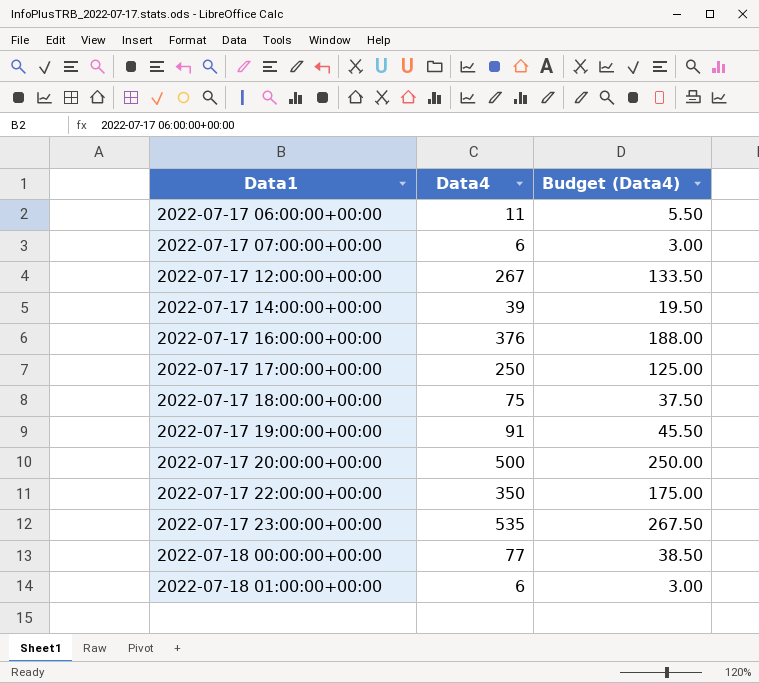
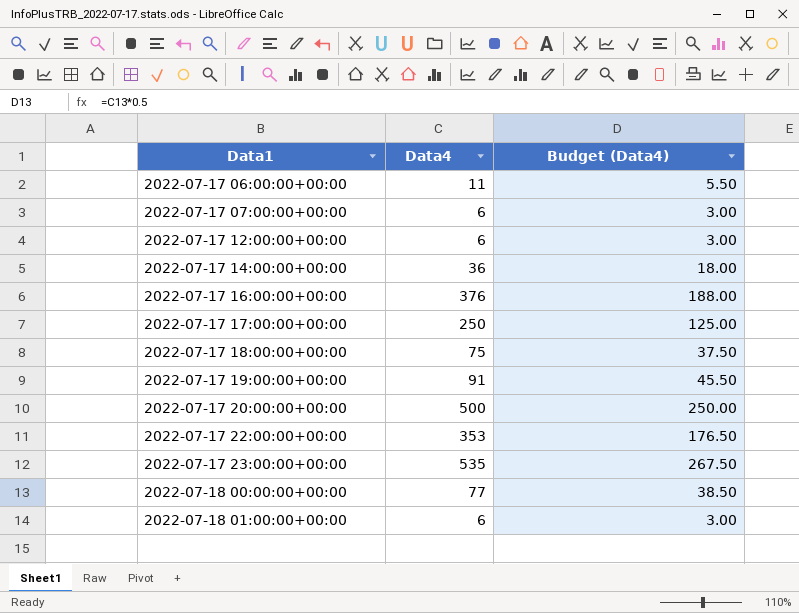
2022-07-17 12:00:00+00:00 | Data4: 267 -> 6
2022-07-17 12:00:00+00:00 | Budget (Data4): 133.50 -> 3.00
2022-07-17 14:00:00+00:00 | Data4: 39 -> 36
2022-07-17 14:00:00+00:00 | Budget (Data4): 19.50 -> 18.00
2022-07-17 22:00:00+00:00 | Data4: 350 -> 353
2022-07-17 22:00:00+00:00 | Budget (Data4): 175.00 -> 176.50

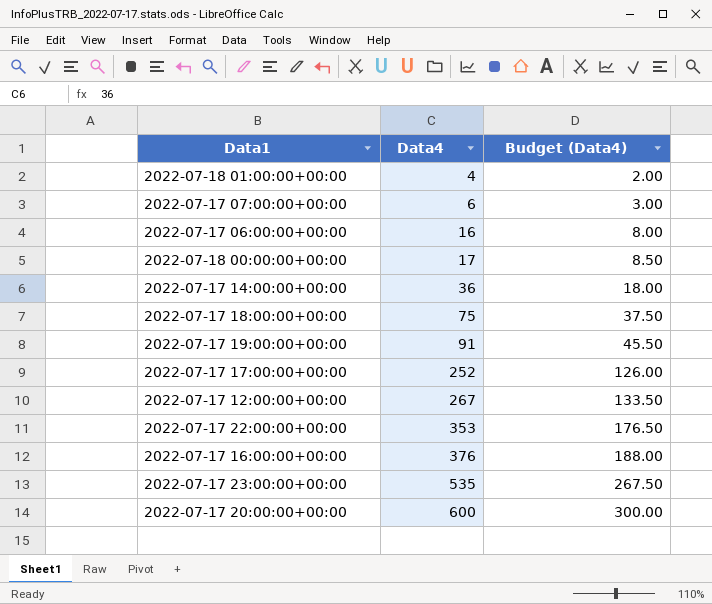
row order: Data1 ascending -> Data4 ascending
2022-07-18 01:00:00+00:00 | Data4: 6 -> 4
2022-07-18 01:00:00+00:00 | Budget (Data4): 3.00 -> 2.00
2022-07-17 06:00:00+00:00 | Data4: 11 -> 16
2022-07-17 06:00:00+00:00 | Budget (Data4): 5.50 -> 8.00
2022-07-18 00:00:00+00:00 | Data4: 77 -> 17
2022-07-18 00:00:00+00:00 | Budget (Data4): 38.50 -> 8.50
2022-07-17 17:00:00+00:00 | Data4: 250 -> 252
2022-07-17 17:00:00+00:00 | Budget (Data4): 125.00 -> 126.00
2022-07-17 12:00:00+00:00 | Data4: 6 -> 267
2022-07-17 12:00:00+00:00 | Budget (Data4): 3.00 -> 133.50
2022-07-17 20:00:00+00:00 | Data4: 500 -> 600
2022-07-17 20:00:00+00:00 | Budget (Data4): 250.00 -> 300.00

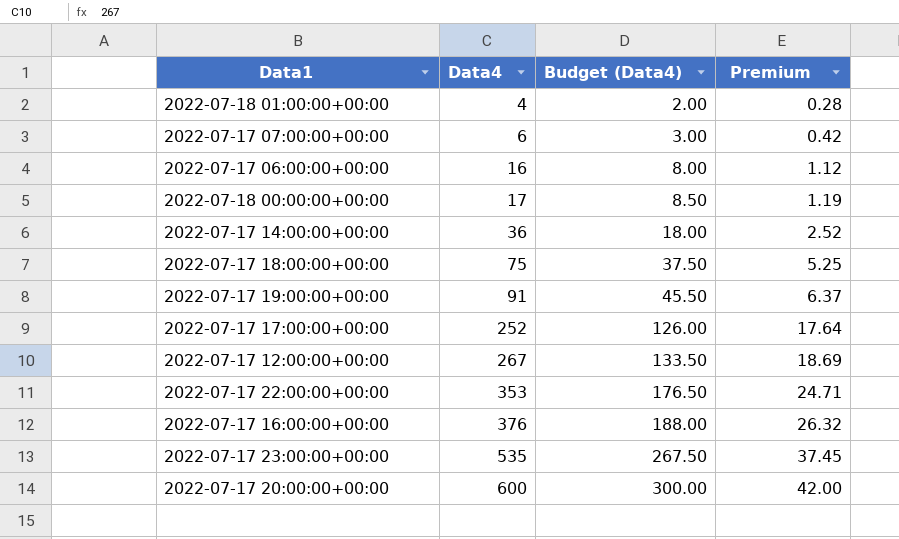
column Premium | formula: none -> [Data4] * 0.07

